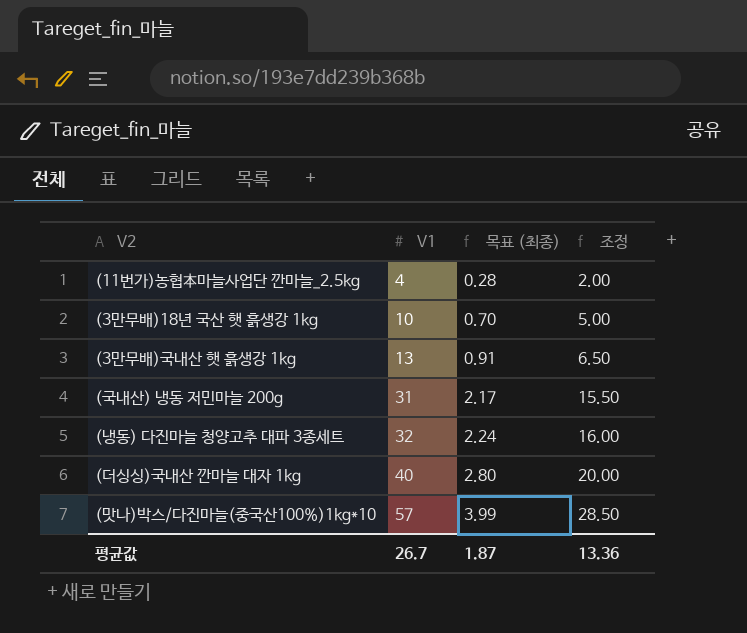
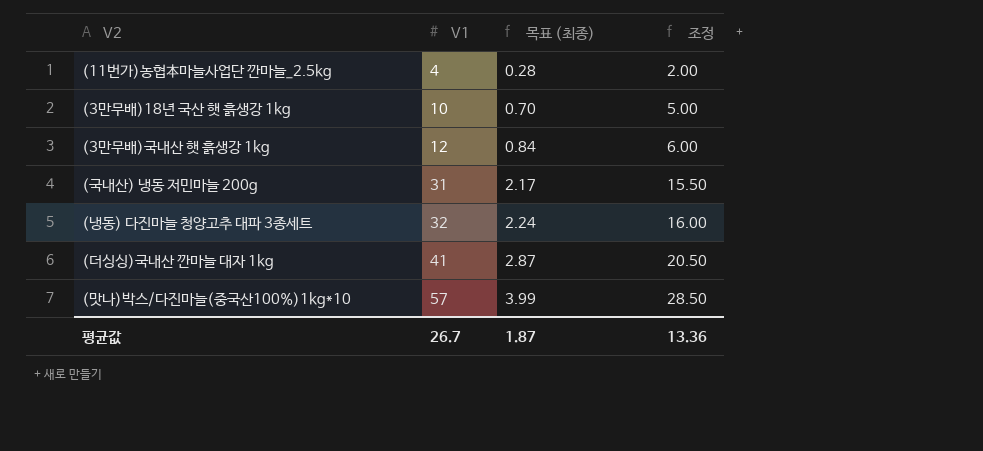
(3만무배)국내산 햇 흙생강 1kg | V1: 13 -> 12
(3만무배)국내산 햇 흙생강 1kg | 목표 (최종): 0.91 -> 0.84
(3만무배)국내산 햇 흙생강 1kg | 조정: 6.50 -> 6.00
(더싱싱)국내산 깐마늘 대자 1kg | V1: 40 -> 41
(더싱싱)국내산 깐마늘 대자 1kg | 목표 (최종): 2.80 -> 2.87
(더싱싱)국내산 깐마늘 대자 1kg | 조정: 20.00 -> 20.50

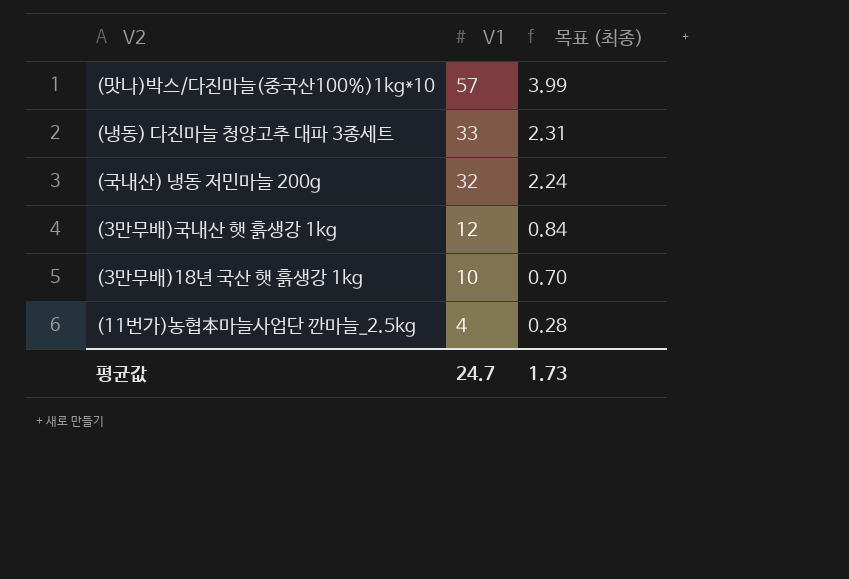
row order: V1 ascending -> V1 descending
column 조정 | formula: [V1] * 0.5 -> none
row (더싱싱)국내산 깐마늘 대자 1kg: 41 | 2.87 | 20.50 -> none
(냉동) 다진마늘 청양고추 대파 3종세트 | V1: 32 -> 33
(냉동) 다진마늘 청양고추 대파 3종세트 | 목표 (최종): 2.24 -> 2.31
(국내산) 냉동 저민마늘 200g | V1: 31 -> 32
(국내산) 냉동 저민마늘 200g | 목표 (최종): 2.17 -> 2.24
평균값 | V1: 26.7 -> 24.7
평균값 | 목표 (최종): 1.87 -> 1.73

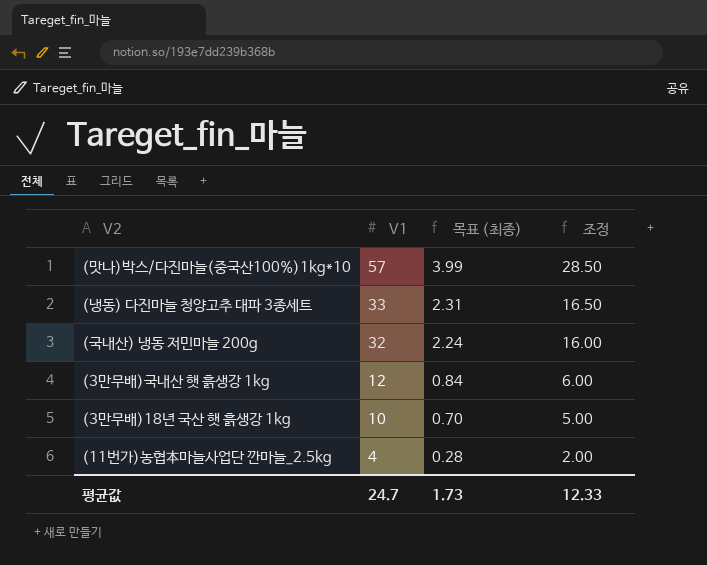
column 조정 | formula: none -> [V1] * 0.5

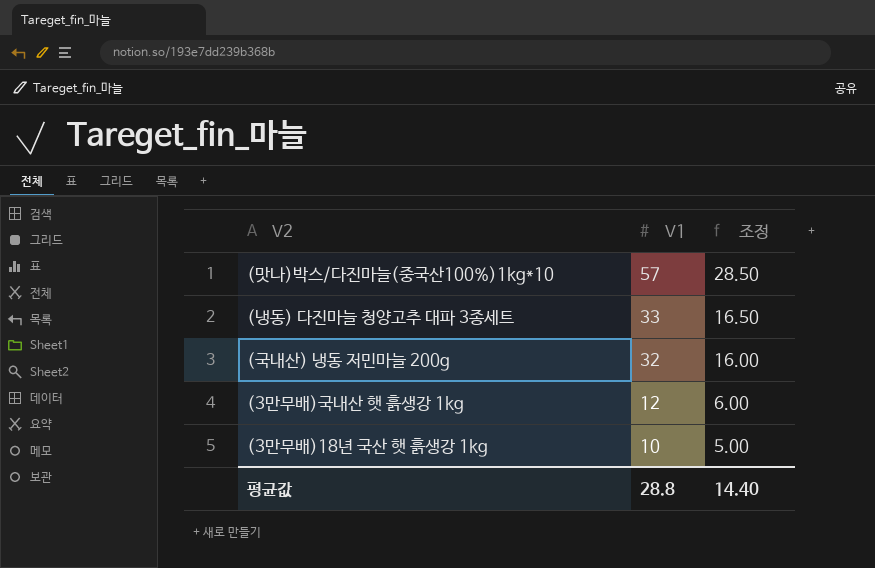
column 목표 (최종) | formula: [V1] * 0.07 -> none
row (11번가)농협本마늘사업단 깐마늘_2.5kg: 4 | 0.28 | 2.00 -> none
평균값 | V1: 24.7 -> 28.8
평균값 | 조정: 12.33 -> 14.40

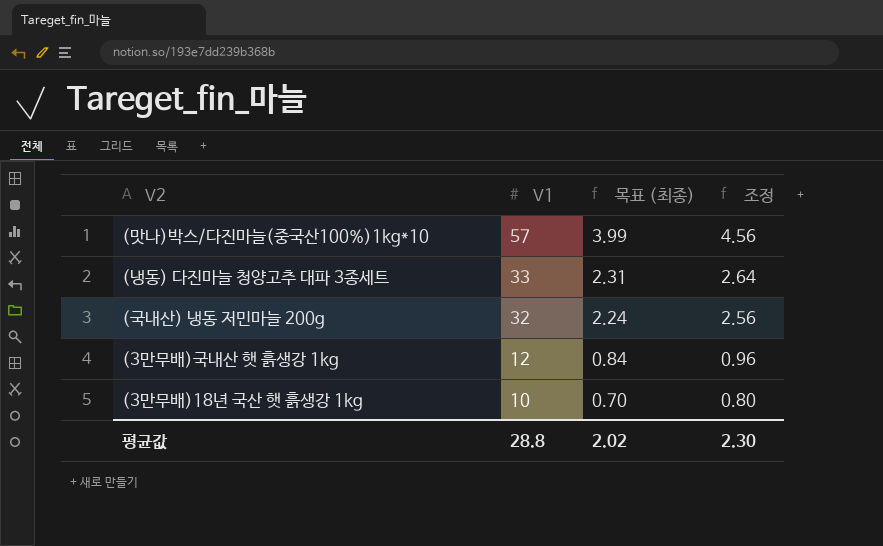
column 목표 (최종) | formula: none -> [V1] * 0.07
column 조정 | formula: [V1] * 0.5 -> [V1] * 0.08
평균값 | 조정: 14.40 -> 2.30

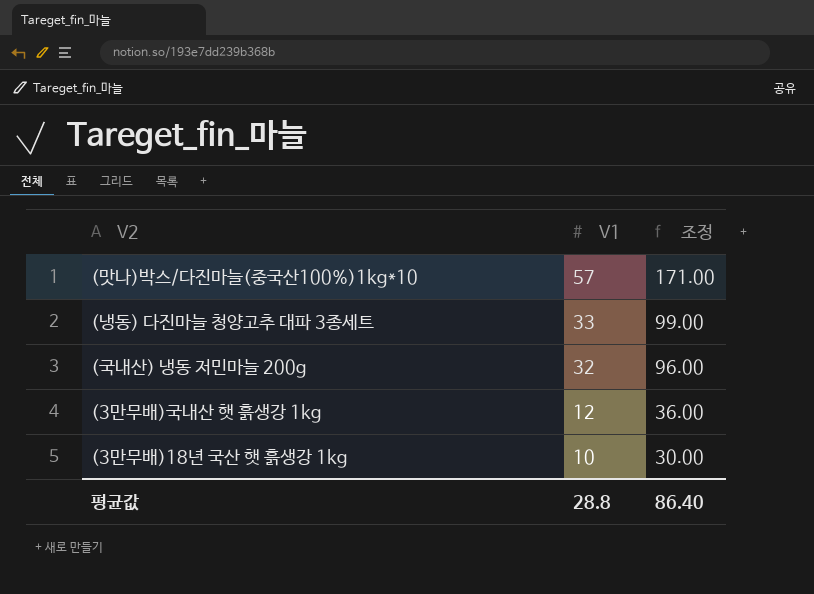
column 목표 (최종) | formula: [V1] * 0.07 -> none
column 조정 | formula: [V1] * 0.08 -> [V1] * 3
평균값 | 조정: 2.30 -> 86.40

